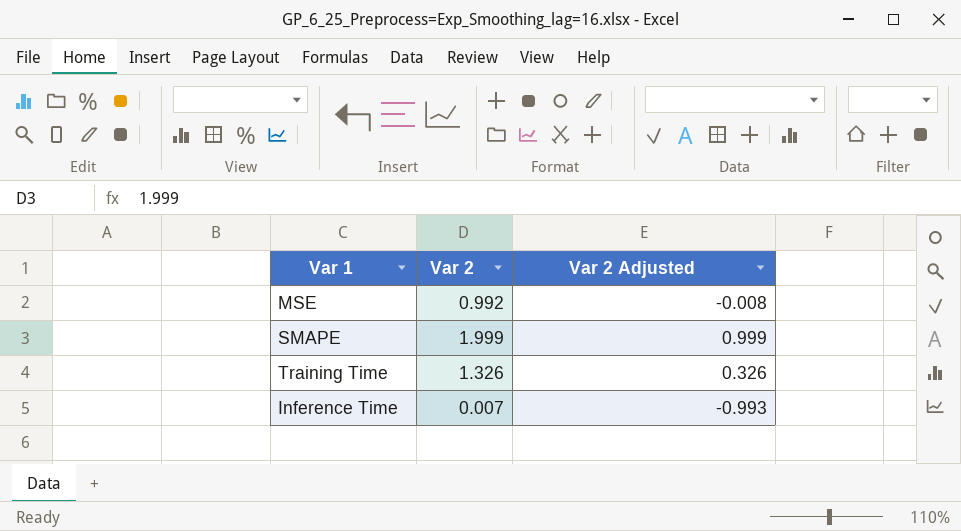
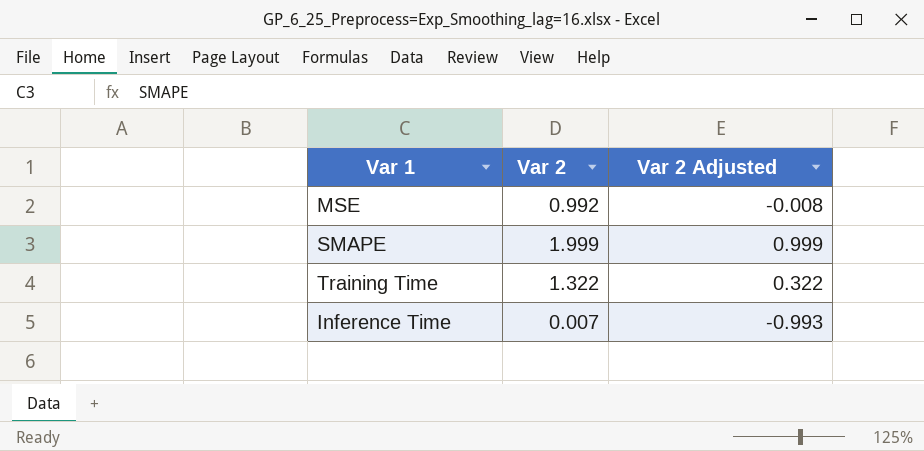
Training Time | Var 2: 1.326 -> 1.322
Training Time | Var 2 Adjusted: 0.326 -> 0.322

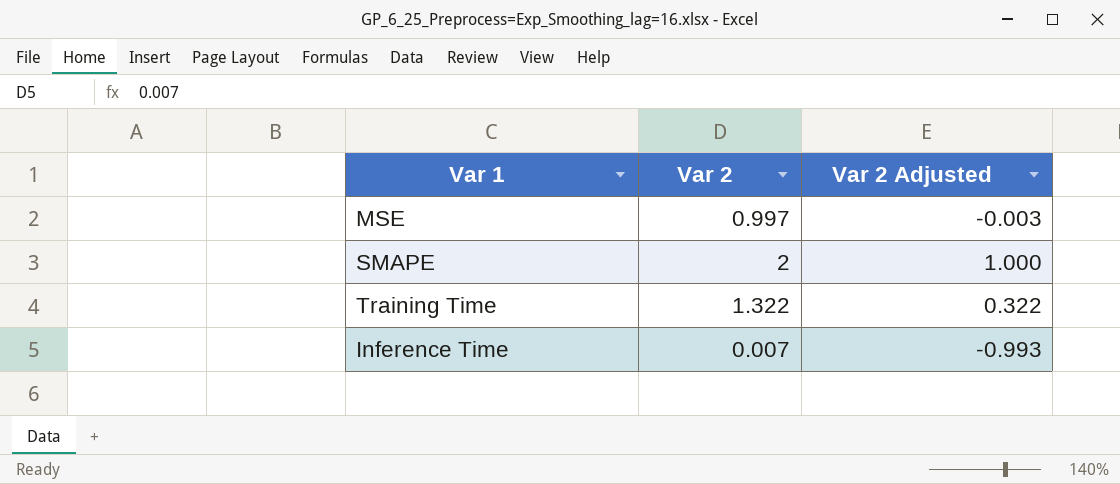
MSE | Var 2: 0.992 -> 0.997
MSE | Var 2 Adjusted: -0.008 -> -0.003
SMAPE | Var 2: 1.999 -> 2
SMAPE | Var 2 Adjusted: 0.999 -> 1.000

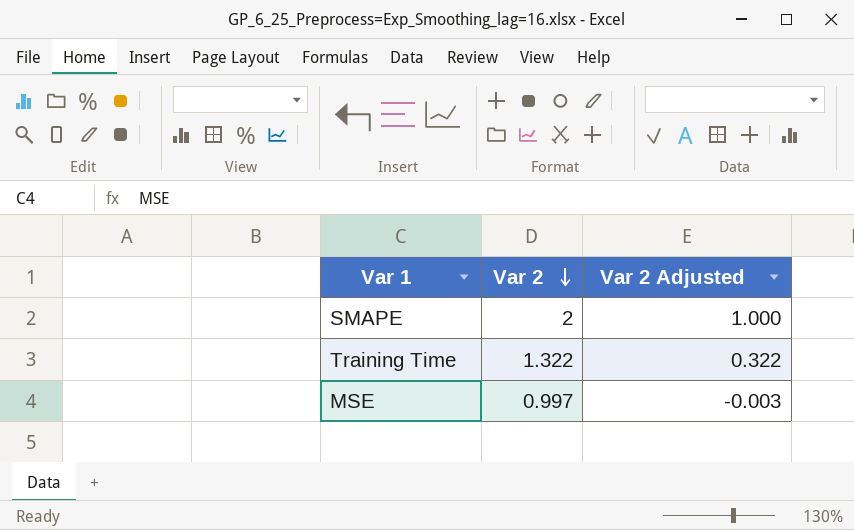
row order: none -> Var 2 descending
row Inference Time: 0.007 | -0.993 -> none

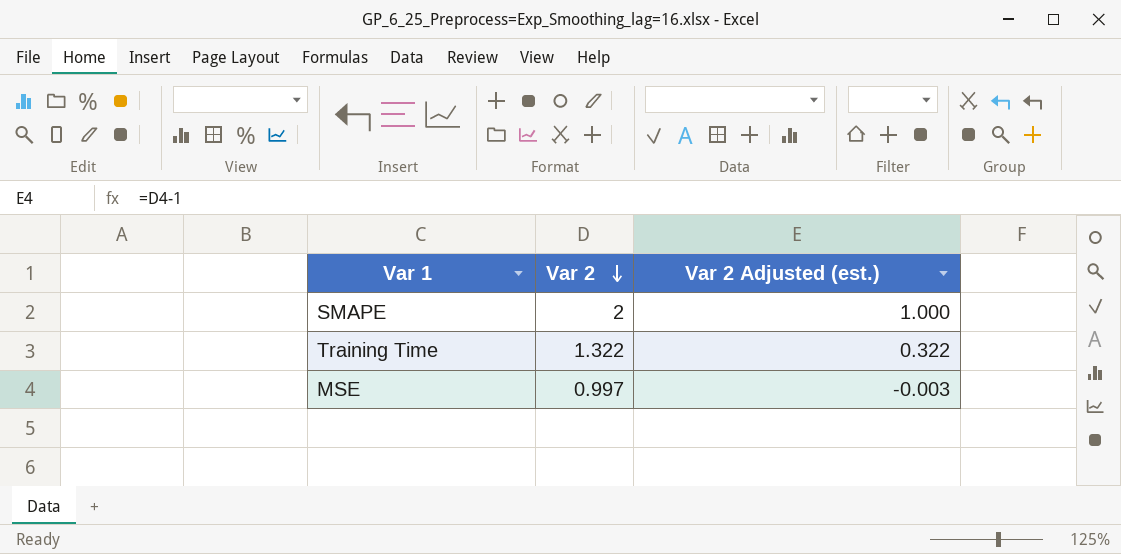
column name: Var 2 Adjusted -> Var 2 Adjusted (est.)

